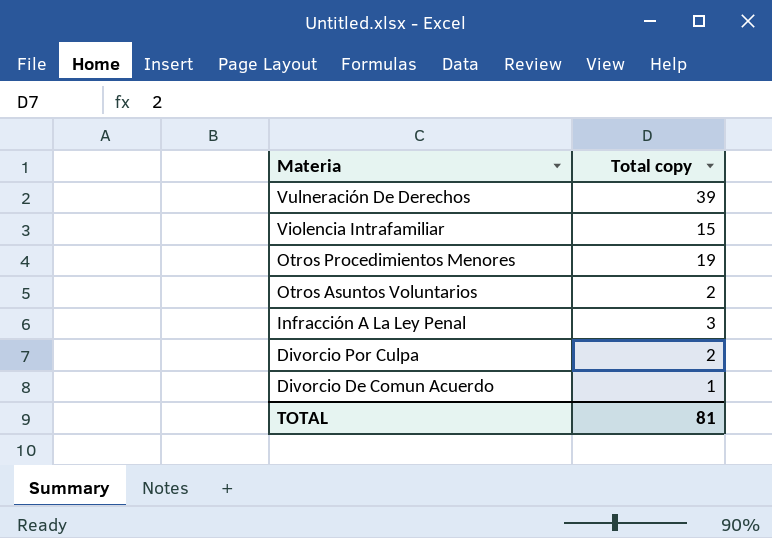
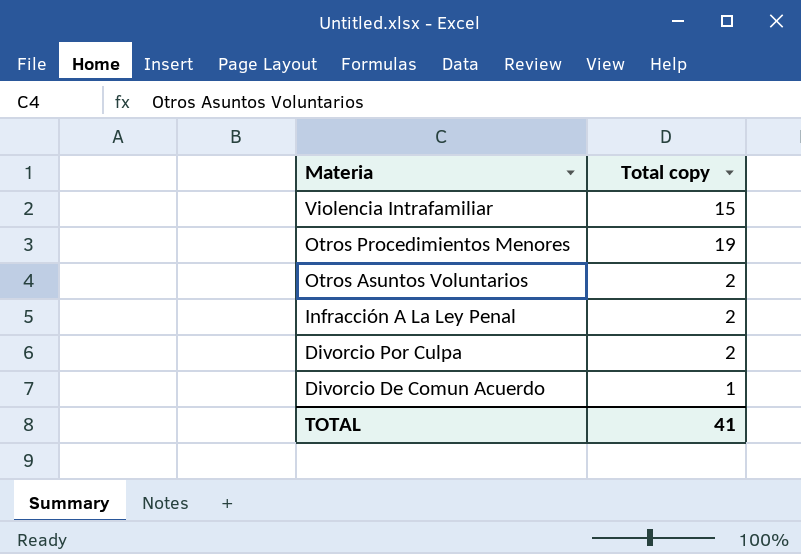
row Vulneración De Derechos: 39 -> none
Infracción A La Ley Penal | Total copy: 3 -> 2
TOTAL | Total copy: 81 -> 41

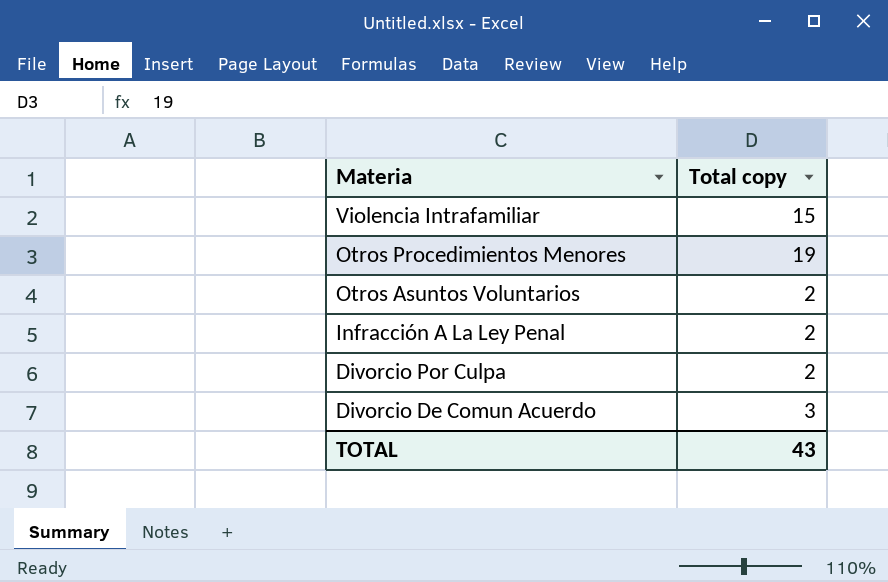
Divorcio De Comun Acuerdo | Total copy: 1 -> 3
TOTAL | Total copy: 41 -> 43

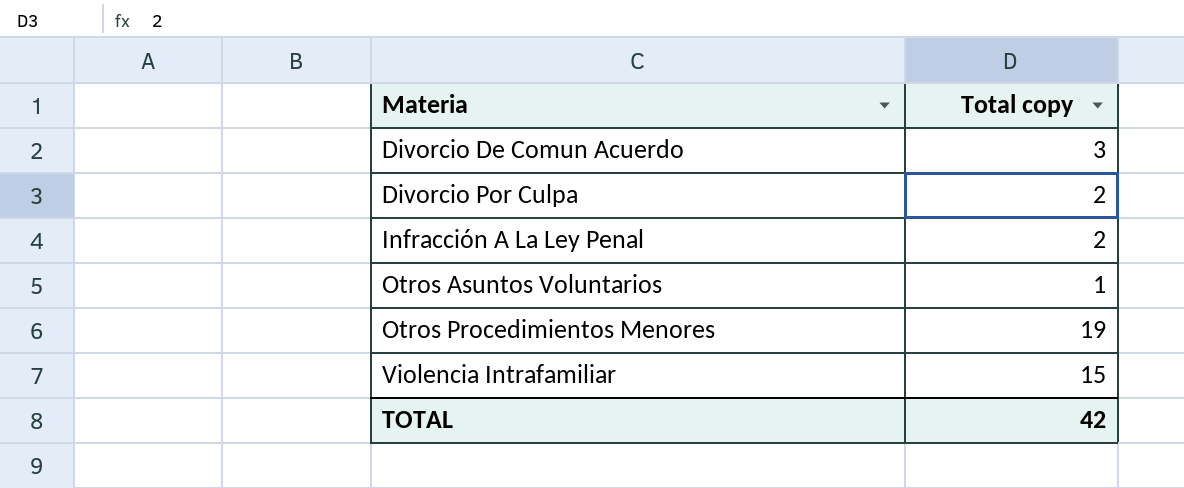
row order: Materia descending -> Materia ascending
Otros Asuntos Voluntarios | Total copy: 2 -> 1
TOTAL | Total copy: 43 -> 42

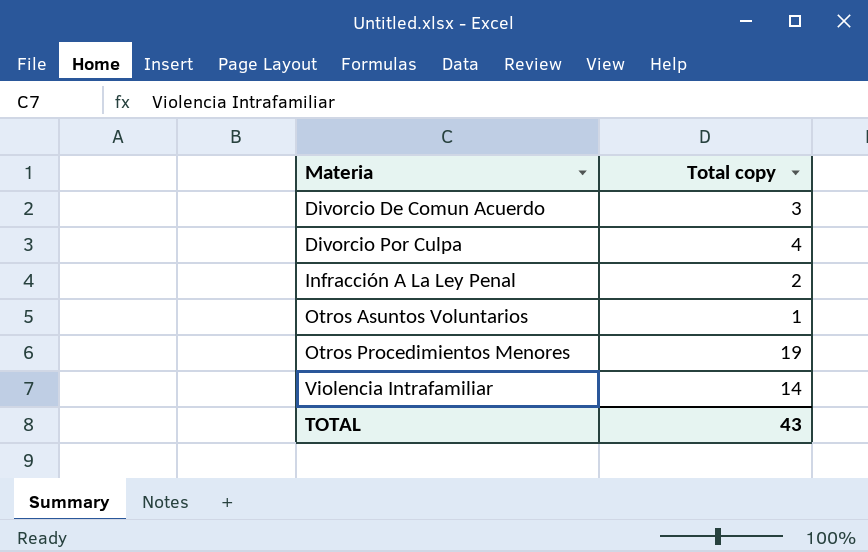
Divorcio Por Culpa | Total copy: 2 -> 4
Violencia Intrafamiliar | Total copy: 15 -> 14
TOTAL | Total copy: 42 -> 43

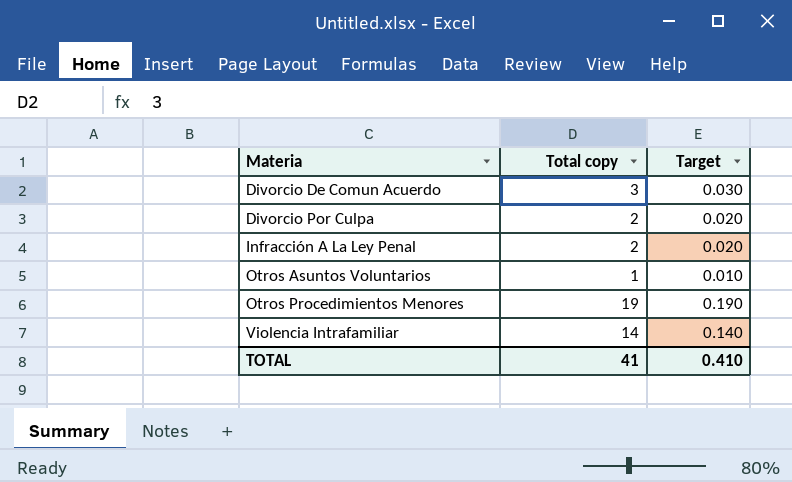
column Target | formula: none -> [Total copy] * 0.01
Divorcio Por Culpa | Total copy: 4 -> 2
TOTAL | Total copy: 43 -> 41

